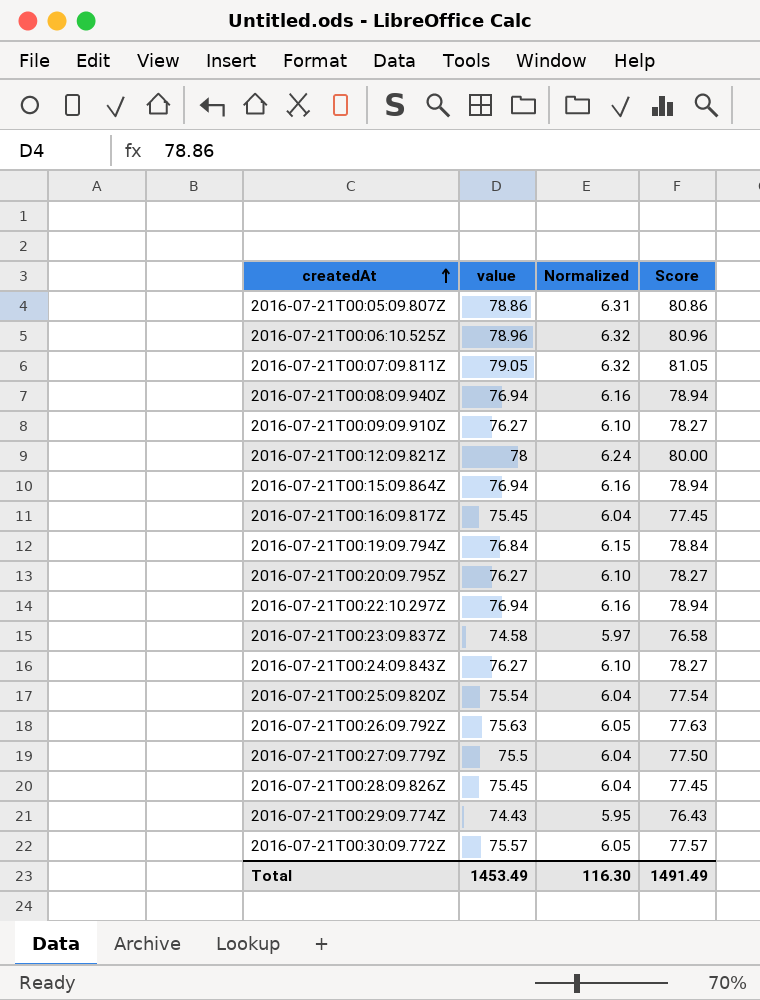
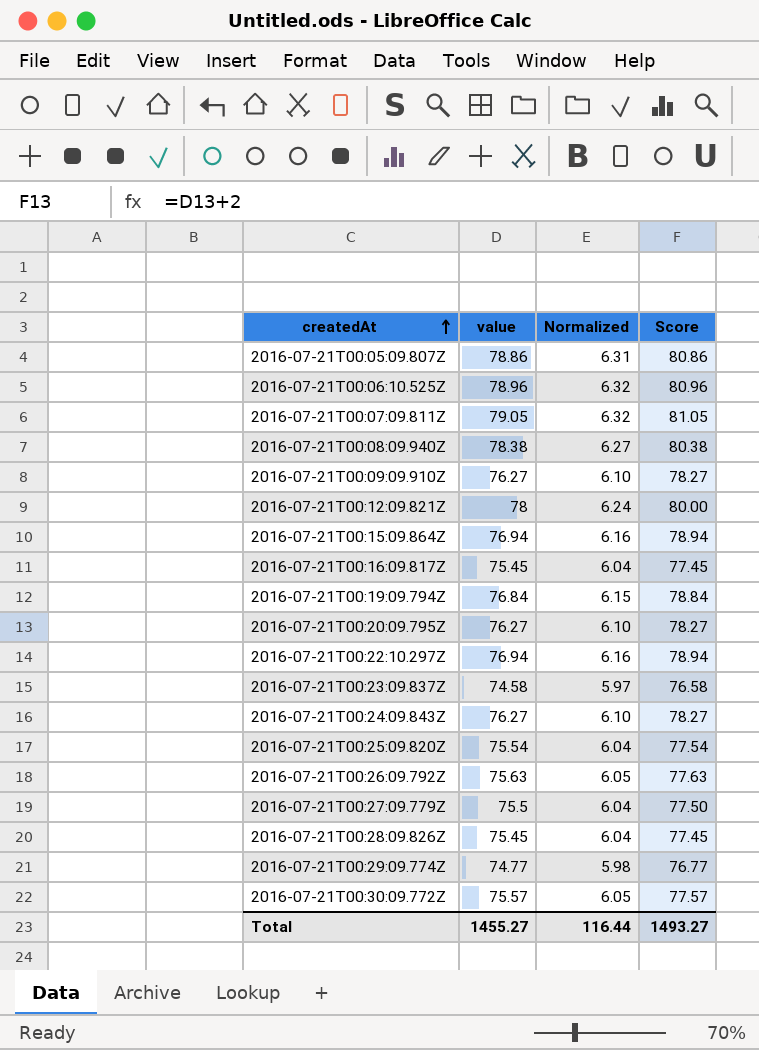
2016-07-21T00:08:09.940Z | value: 76.94 -> 78.38
2016-07-21T00:08:09.940Z | Normalized: 6.16 -> 6.27
2016-07-21T00:08:09.940Z | Score: 78.94 -> 80.38
2016-07-21T00:29:09.774Z | value: 74.43 -> 74.77
2016-07-21T00:29:09.774Z | Normalized: 5.95 -> 5.98
2016-07-21T00:29:09.774Z | Score: 76.43 -> 76.77
Total | value: 1453.49 -> 1455.27
Total | Normalized: 116.30 -> 116.44
Total | Score: 1491.49 -> 1493.27

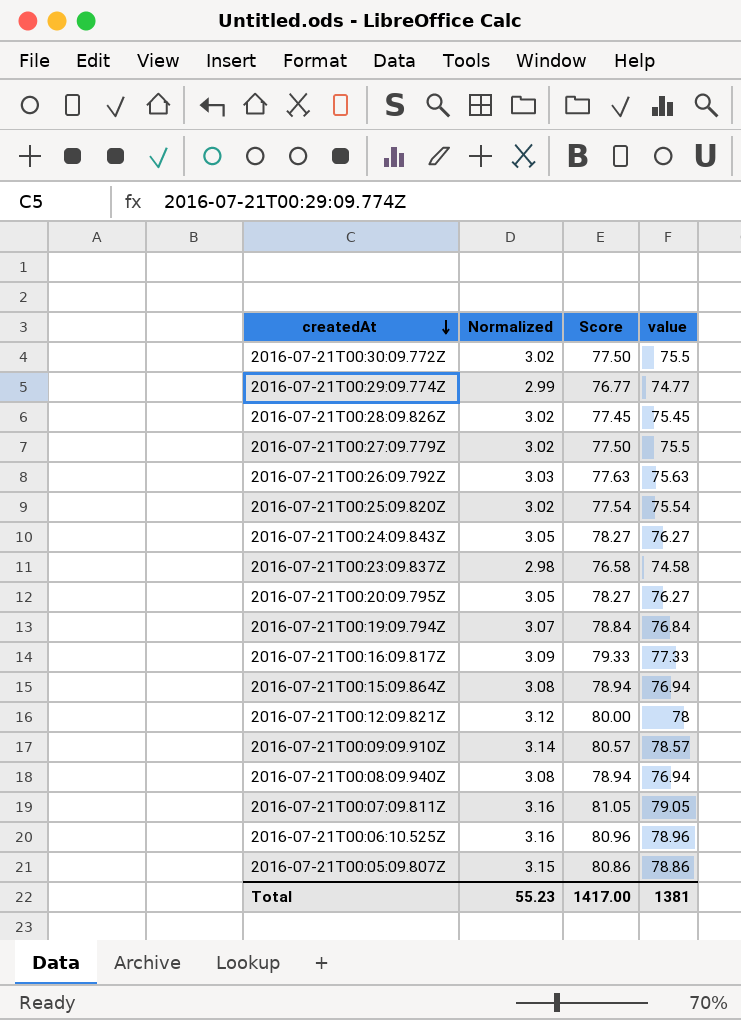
row order: createdAt ascending -> createdAt descending
column Normalized | formula: [value] * 0.08 -> [value] * 0.04
column value | position: 2 -> 4
row 2016-07-21T00:22:10.297Z: 76.94 | 6.16 | 78.94 -> none
2016-07-21T00:30:09.772Z | Score: 77.57 -> 77.50
2016-07-21T00:30:09.772Z | value: 75.57 -> 75.5
2016-07-21T00:16:09.817Z | Score: 77.45 -> 79.33
2016-07-21T00:16:09.817Z | value: 75.45 -> 77.33
2016-07-21T00:09:09.910Z | Score: 78.27 -> 80.57
2016-07-21T00:09:09.910Z | value: 76.27 -> 78.57
2016-07-21T00:08:09.940Z | Score: 80.38 -> 78.94
2016-07-21T00:08:09.940Z | value: 78.38 -> 76.94
Total | Normalized: 116.44 -> 55.23
Total | Score: 1493.27 -> 1417.00
Total | value: 1455.27 -> 1381

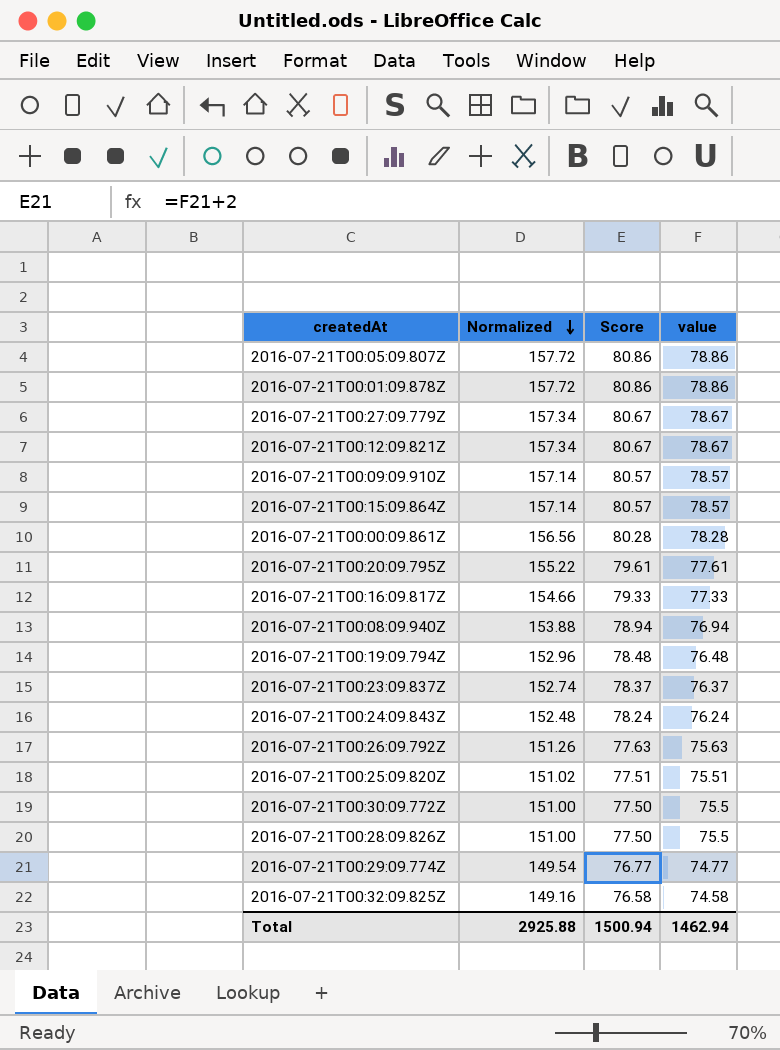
row order: createdAt descending -> Normalized descending
column Normalized | formula: [value] * 0.04 -> [value] * 2
row 2016-07-21T00:07:09.811Z: 3.16 | 81.05 | 79.05 -> none
row 2016-07-21T00:06:10.525Z: 3.16 | 80.96 | 78.96 -> none
row 2016-07-21T00:01:09.878Z: none -> 157.72 | 80.86 | 78.86
2016-07-21T00:27:09.779Z | Score: 77.50 -> 80.67
2016-07-21T00:27:09.779Z | value: 75.5 -> 78.67
2016-07-21T00:12:09.821Z | Score: 80.00 -> 80.67
2016-07-21T00:12:09.821Z | value: 78 -> 78.67
2016-07-21T00:15:09.864Z | Score: 78.94 -> 80.57
2016-07-21T00:15:09.864Z | value: 76.94 -> 78.57
row 2016-07-21T00:00:09.861Z: none -> 156.56 | 80.28 | 78.28
2016-07-21T00:20:09.795Z | Score: 78.27 -> 79.61
2016-07-21T00:20:09.795Z | value: 76.27 -> 77.61
2016-07-21T00:19:09.794Z | Score: 78.84 -> 78.48
2016-07-21T00:19:09.794Z | value: 76.84 -> 76.48
2016-07-21T00:23:09.837Z | Score: 76.58 -> 78.37
2016-07-21T00:23:09.837Z | value: 74.58 -> 76.37
2016-07-21T00:24:09.843Z | Score: 78.27 -> 78.24
2016-07-21T00:24:09.843Z | value: 76.27 -> 76.24
2016-07-21T00:25:09.820Z | Score: 77.54 -> 77.51
2016-07-21T00:25:09.820Z | value: 75.54 -> 75.51
2016-07-21T00:28:09.826Z | Score: 77.45 -> 77.50
2016-07-21T00:28:09.826Z | value: 75.45 -> 75.5
row 2016-07-21T00:32:09.825Z: none -> 149.16 | 76.58 | 74.58
Total | Normalized: 55.23 -> 2925.88
Total | Score: 1417.00 -> 1500.94
Total | value: 1381 -> 1462.94

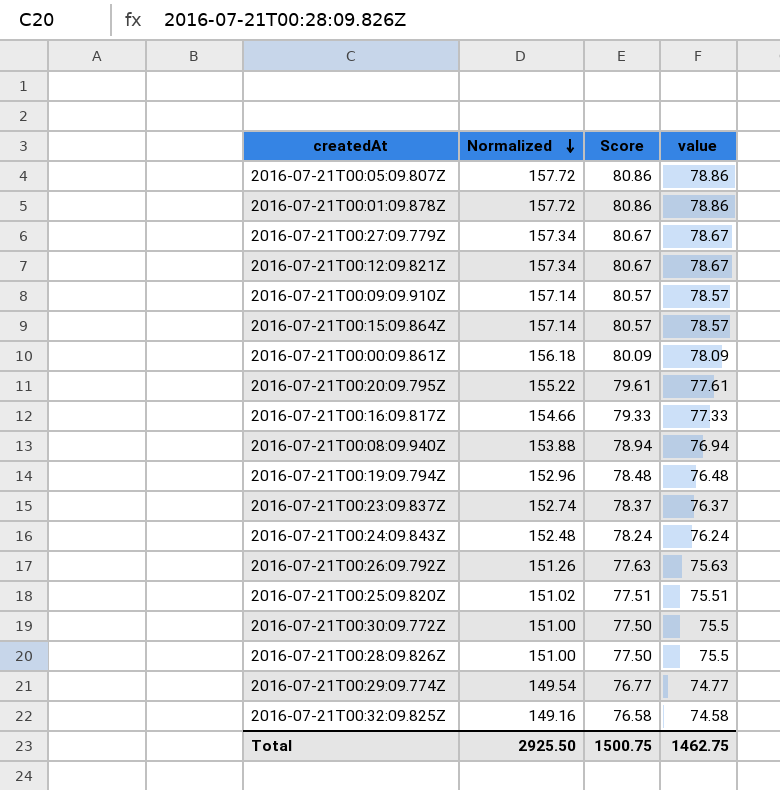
2016-07-21T00:00:09.861Z | Normalized: 156.56 -> 156.18
2016-07-21T00:00:09.861Z | Score: 80.28 -> 80.09
2016-07-21T00:00:09.861Z | value: 78.28 -> 78.09
Total | Normalized: 2925.88 -> 2925.50
Total | Score: 1500.94 -> 1500.75
Total | value: 1462.94 -> 1462.75

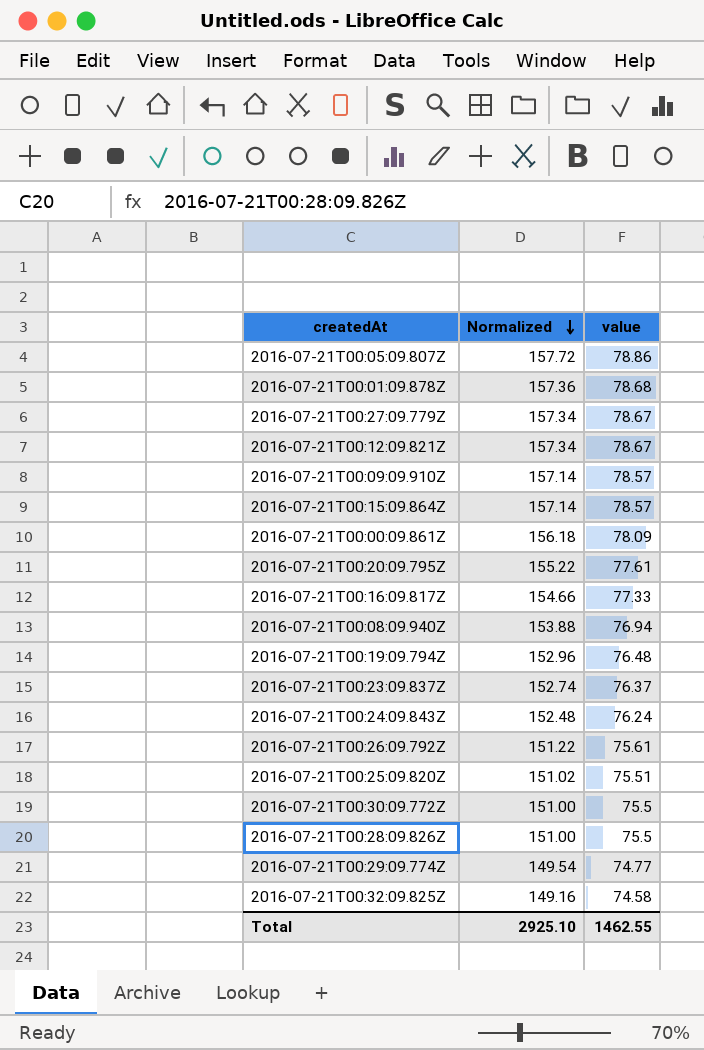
column Score | formula: [value] + 2 -> none
2016-07-21T00:01:09.878Z | Normalized: 157.72 -> 157.36
2016-07-21T00:01:09.878Z | value: 78.86 -> 78.68
2016-07-21T00:26:09.792Z | Normalized: 151.26 -> 151.22
2016-07-21T00:26:09.792Z | value: 75.63 -> 75.61
Total | Normalized: 2925.50 -> 2925.10
Total | value: 1462.75 -> 1462.55

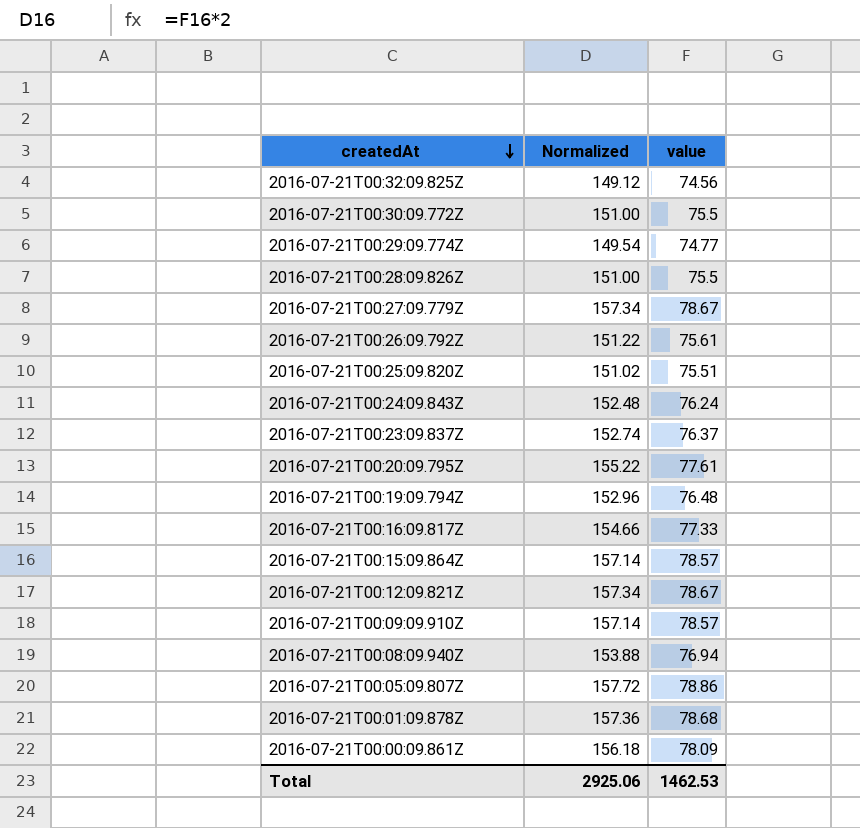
row order: Normalized descending -> createdAt descending
2016-07-21T00:32:09.825Z | Normalized: 149.16 -> 149.12
2016-07-21T00:32:09.825Z | value: 74.58 -> 74.56
Total | Normalized: 2925.10 -> 2925.06
Total | value: 1462.55 -> 1462.53

